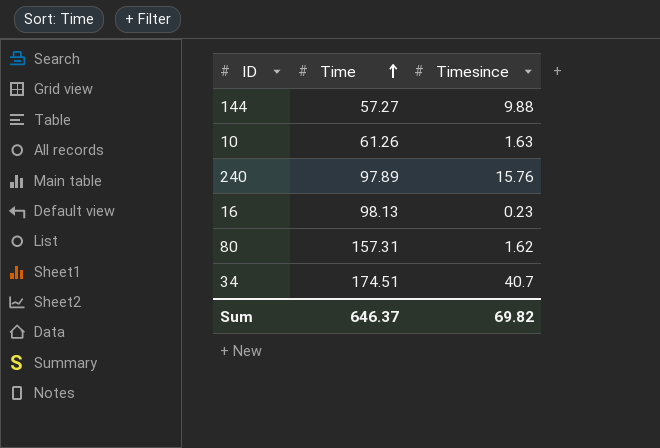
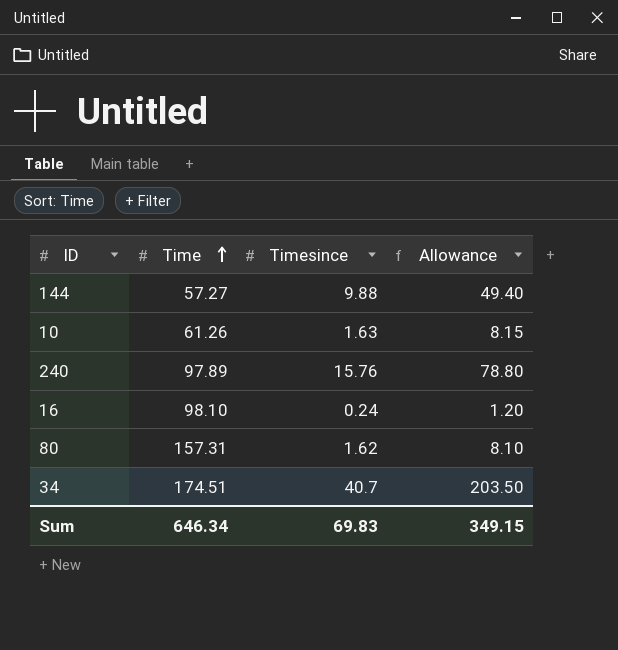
column Allowance | formula: none -> [Timesince] * 5
16 | Time: 98.13 -> 98.10
16 | Timesince: 0.23 -> 0.24
Sum | Time: 646.37 -> 646.34
Sum | Timesince: 69.82 -> 69.83

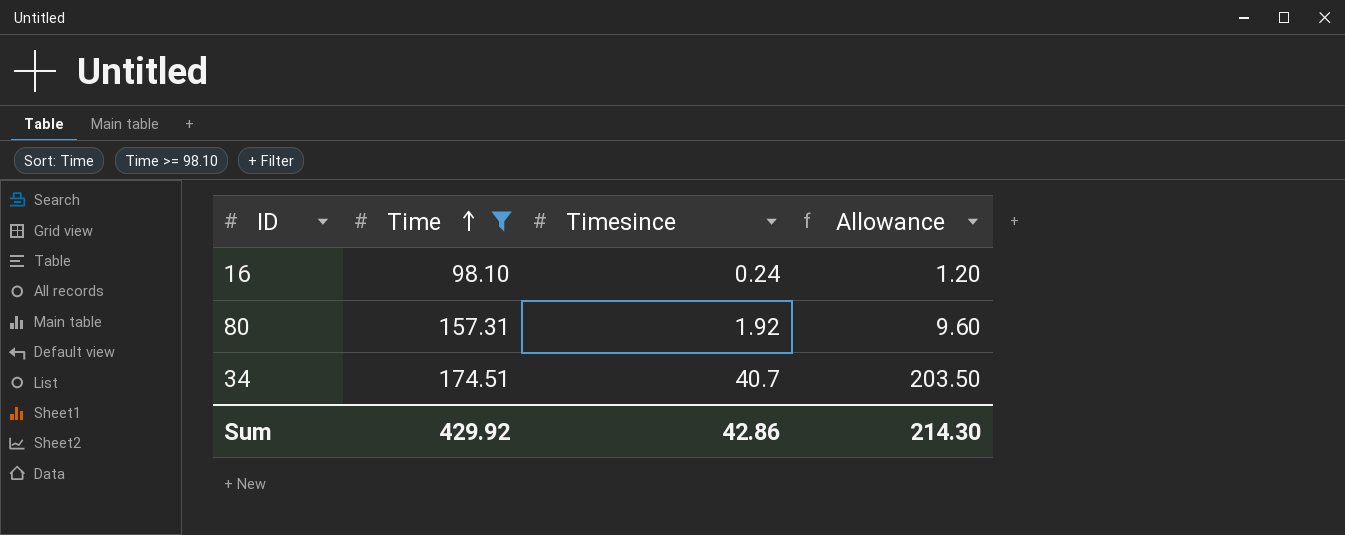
filter: none -> Time >= 98.10
80 | Timesince: 1.62 -> 1.92
80 | Allowance: 8.10 -> 9.60
Sum | Time: 646.34 -> 429.92
Sum | Timesince: 69.83 -> 42.86
Sum | Allowance: 349.15 -> 214.30

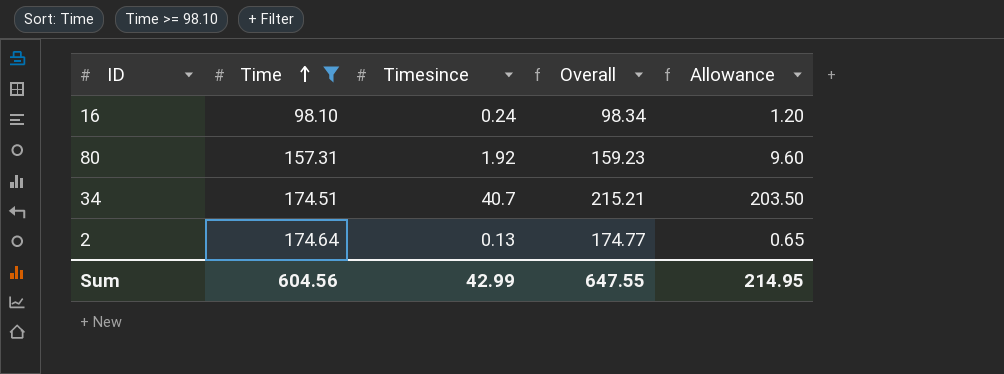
column Overall | formula: none -> [Time] + [Timesince]
row 2: none -> 174.64 | 0.13 | 174.77 | 0.65
Sum | Time: 429.92 -> 604.56
Sum | Timesince: 42.86 -> 42.99
Sum | Allowance: 214.30 -> 214.95

